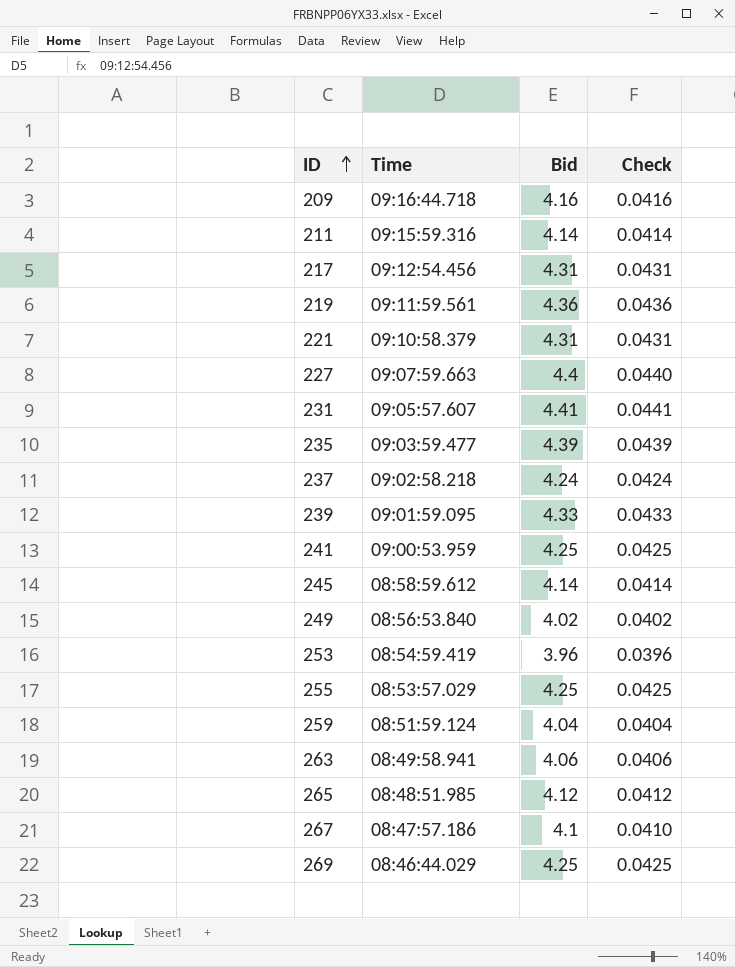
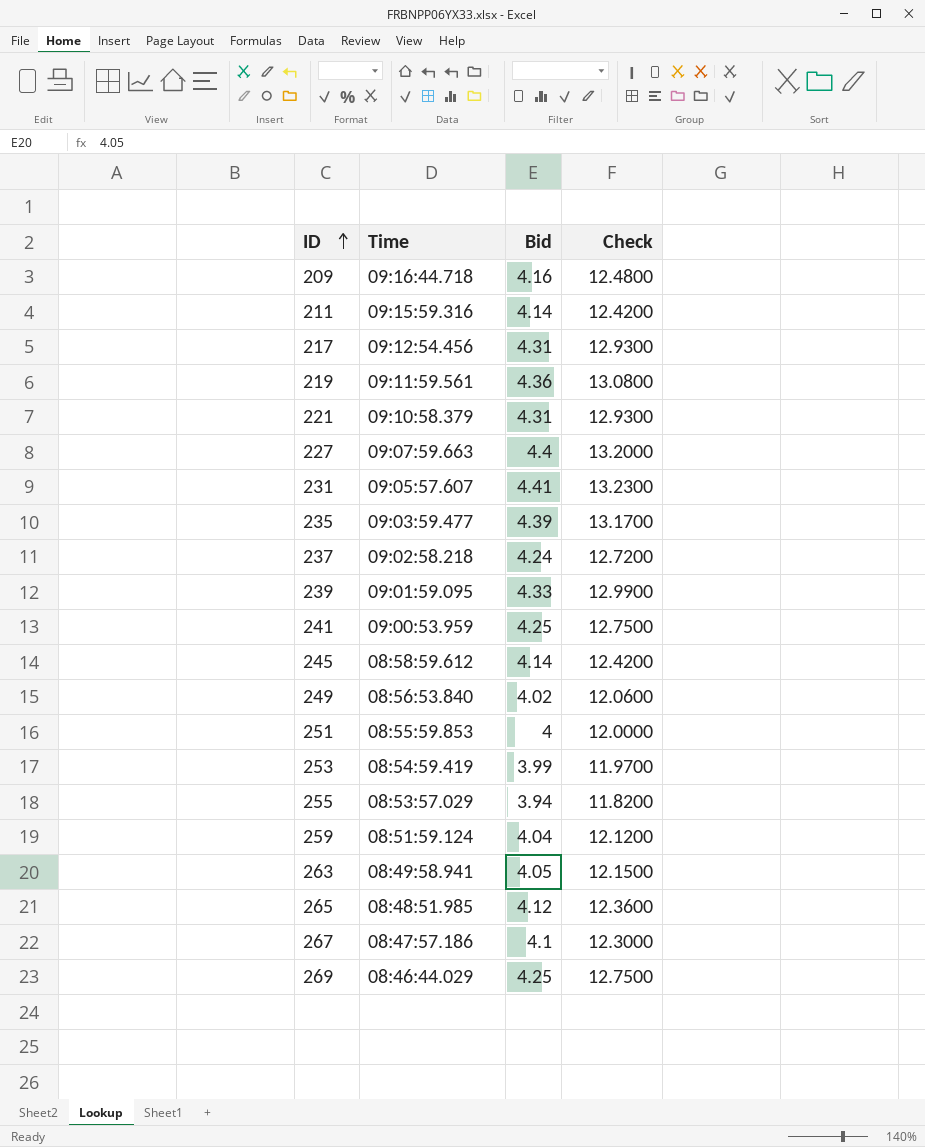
column Check | formula: [Bid] * 0.01 -> [Bid] * 3
row 251: none -> 08:55:59.853 | 4 | 12.0000
253 | Bid: 3.96 -> 3.99
255 | Bid: 4.25 -> 3.94
263 | Bid: 4.06 -> 4.05

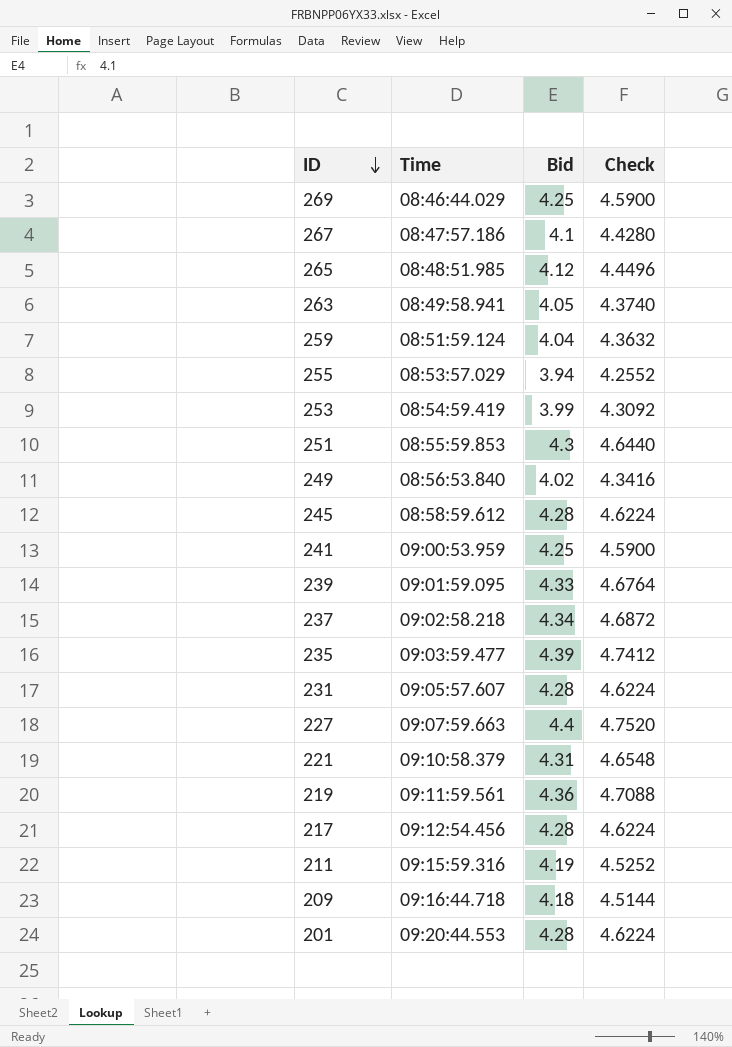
row order: ID ascending -> ID descending
column Check | formula: [Bid] * 3 -> [Bid] * 1.08
251 | Bid: 4 -> 4.3
245 | Bid: 4.14 -> 4.28
237 | Bid: 4.24 -> 4.34
231 | Bid: 4.41 -> 4.28
217 | Bid: 4.31 -> 4.28
211 | Bid: 4.14 -> 4.19
209 | Bid: 4.16 -> 4.18
row 201: none -> 09:20:44.553 | 4.28 | 4.6224

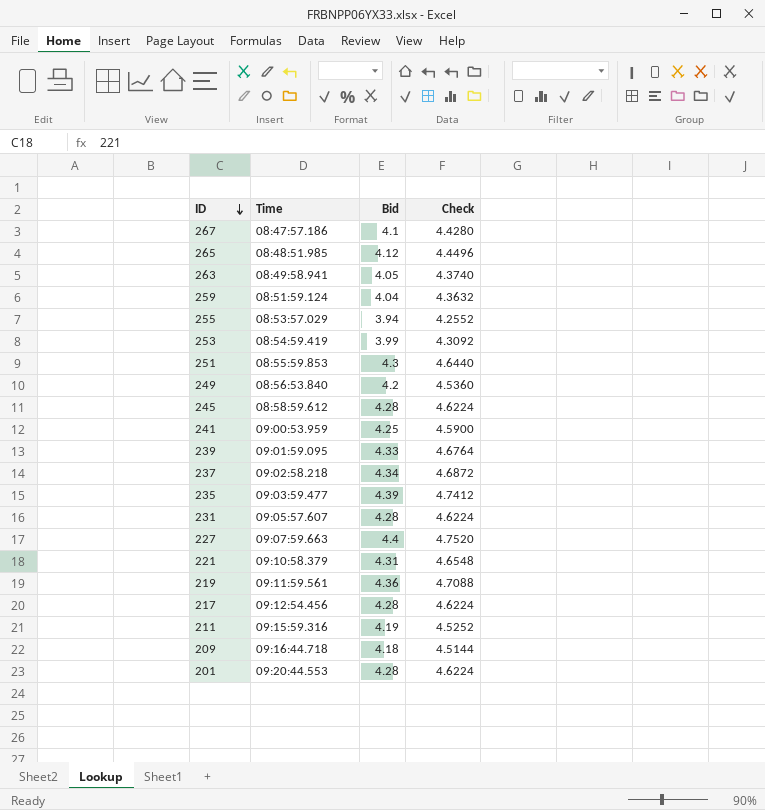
row 269: 08:46:44.029 | 4.25 | 4.5900 -> none
249 | Bid: 4.02 -> 4.2
249 | Check: 4.3416 -> 4.5360

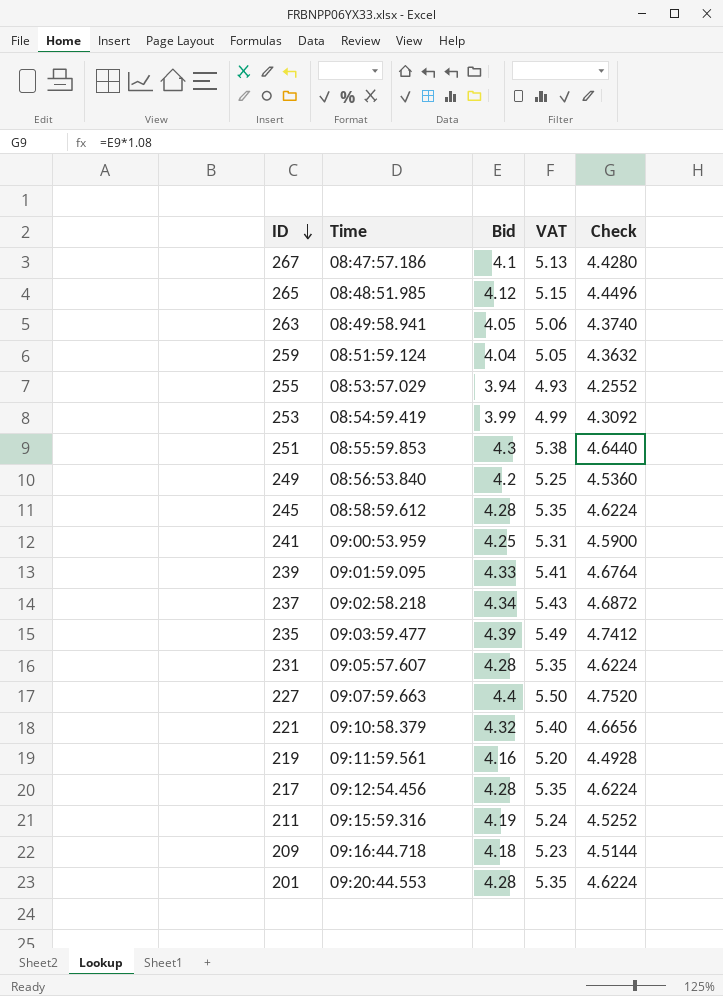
column VAT | formula: none -> [Bid] * 1.25
221 | Bid: 4.31 -> 4.32
221 | Check: 4.6548 -> 4.6656
219 | Bid: 4.36 -> 4.16
219 | Check: 4.7088 -> 4.4928

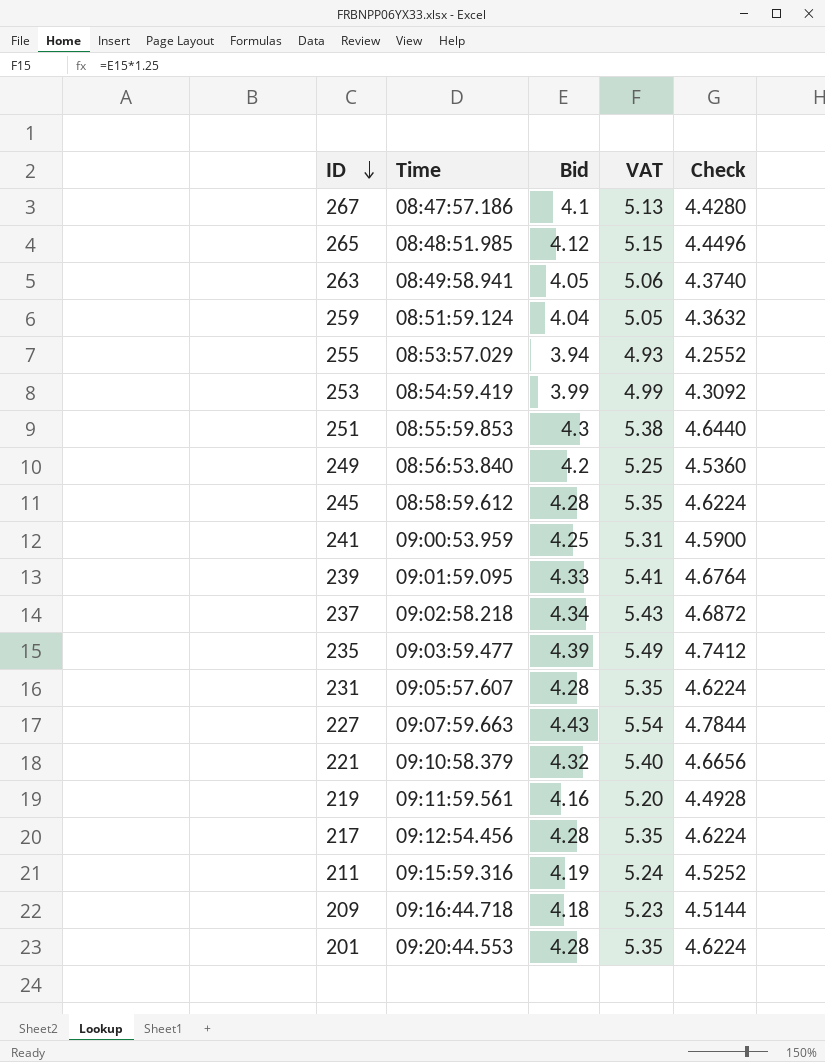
227 | Bid: 4.4 -> 4.43
227 | VAT: 5.50 -> 5.54
227 | Check: 4.7520 -> 4.7844

